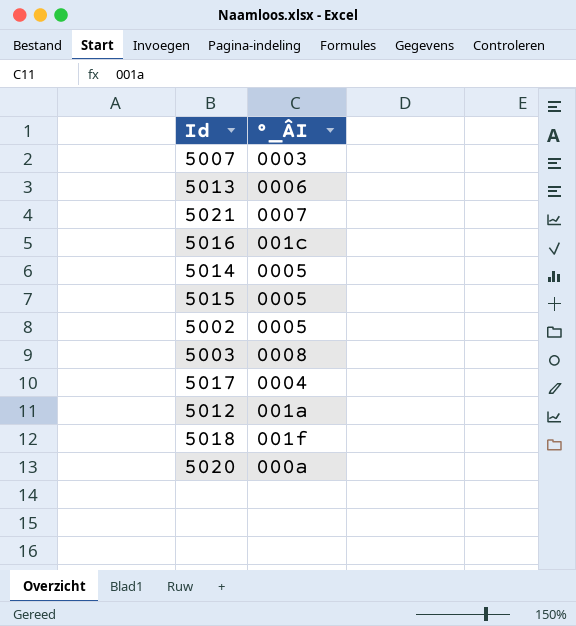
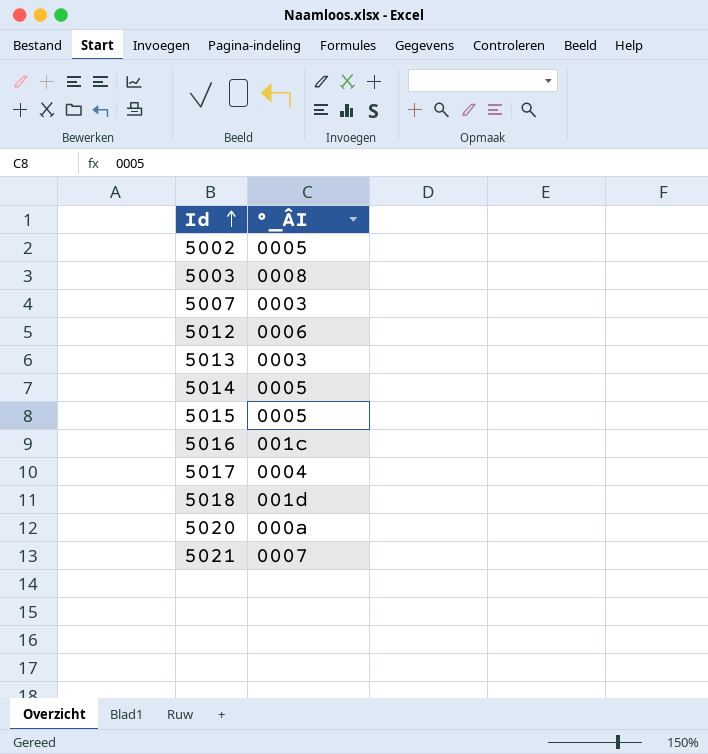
row order: none -> Id ascending
5012 | °_ÂI: 001a -> 0006
5013 | °_ÂI: 0006 -> 0003
5018 | °_ÂI: 001f -> 001d

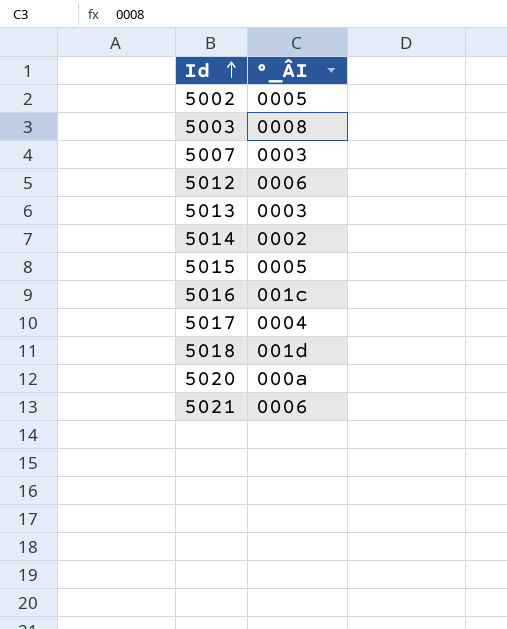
5014 | °_ÂI: 0005 -> 0002
5021 | °_ÂI: 0007 -> 0006

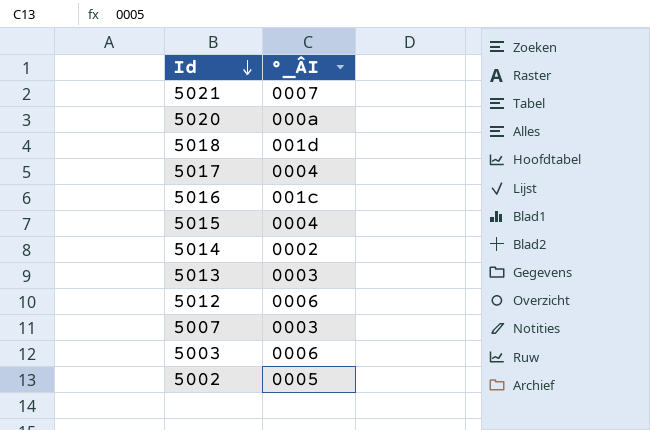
row order: Id ascending -> Id descending
5021 | °_ÂI: 0006 -> 0007
5015 | °_ÂI: 0005 -> 0004
5003 | °_ÂI: 0008 -> 0006

